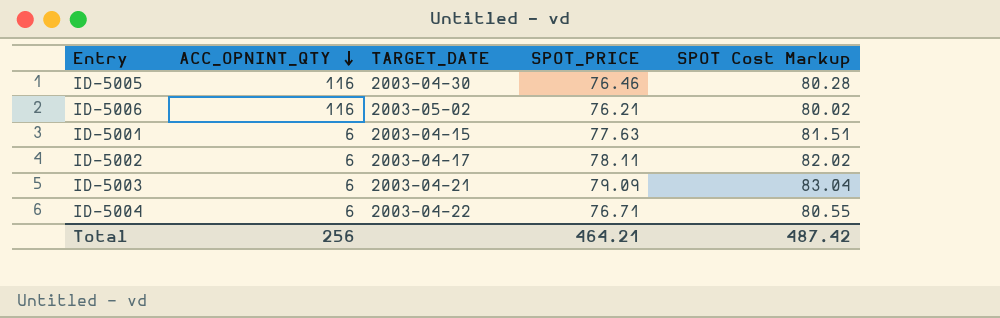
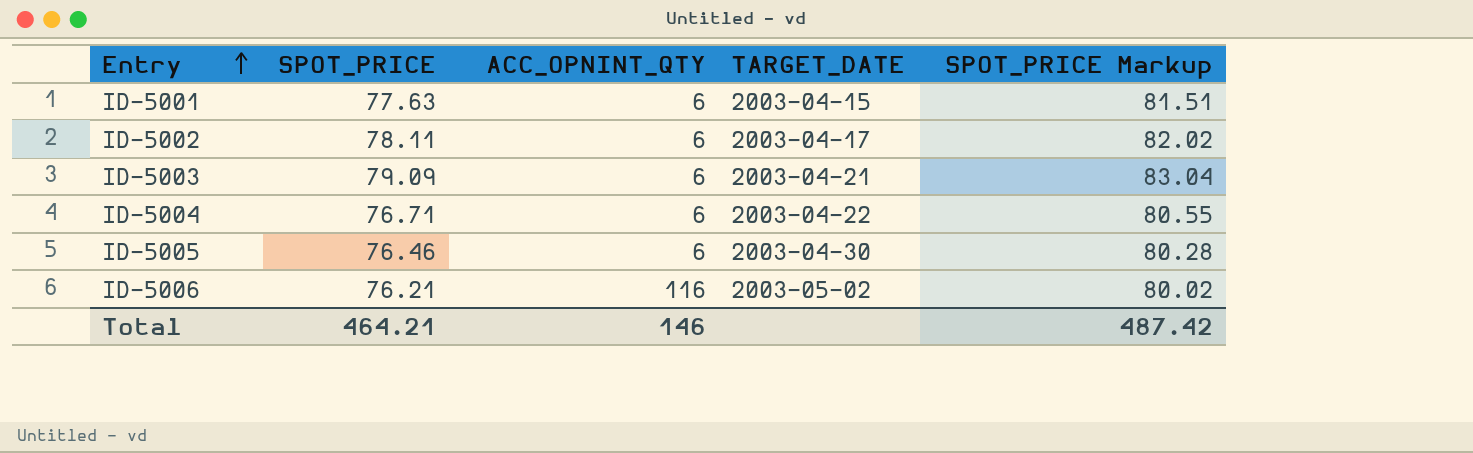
row order: ACC_OPNINT_QTY descending -> Entry ascending
column SPOT_PRICE | position: 4 -> 2
column name: SPOT Cost Markup -> SPOT_PRICE Markup
ID-5005 | ACC_OPNINT_QTY: 116 -> 6
Total | ACC_OPNINT_QTY: 256 -> 146

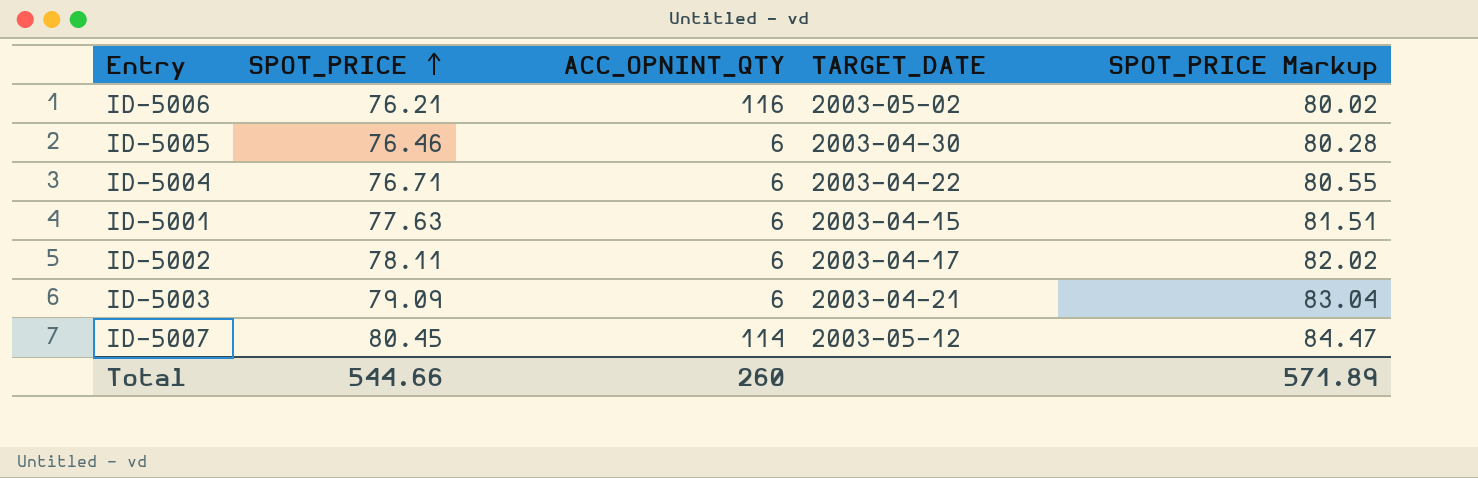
row order: Entry ascending -> SPOT_PRICE ascending
row ID-5007: none -> 80.45 | 114 | 2003-05-12 | 84.47
Total | SPOT_PRICE: 464.21 -> 544.66
Total | ACC_OPNINT_QTY: 146 -> 260
Total | SPOT_PRICE Markup: 487.42 -> 571.89

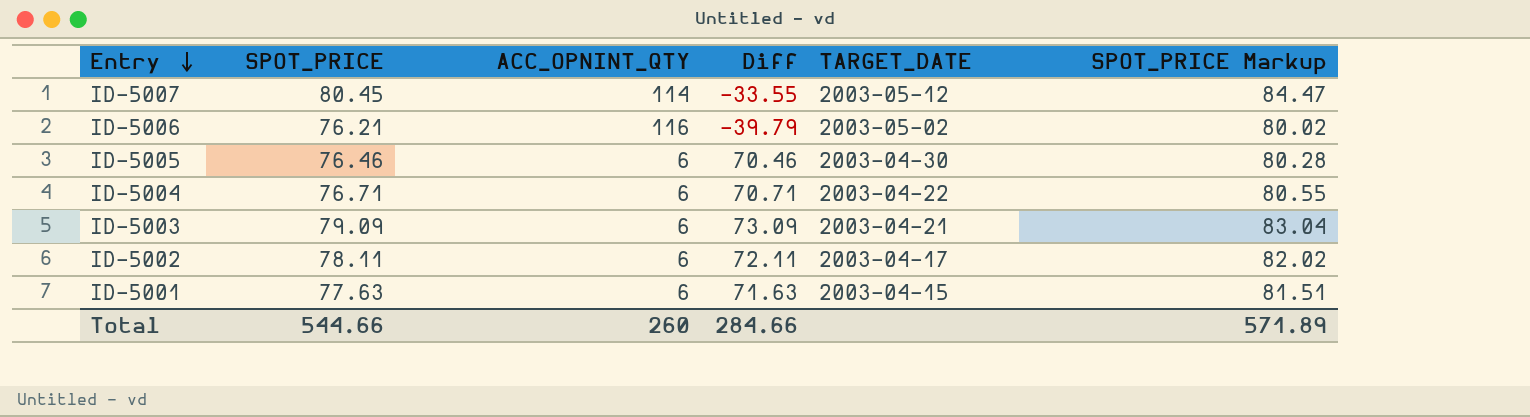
row order: SPOT_PRICE ascending -> Entry descending
column Diff | formula: none -> [SPOT_PRICE] - [ACC_OPNINT_QTY]

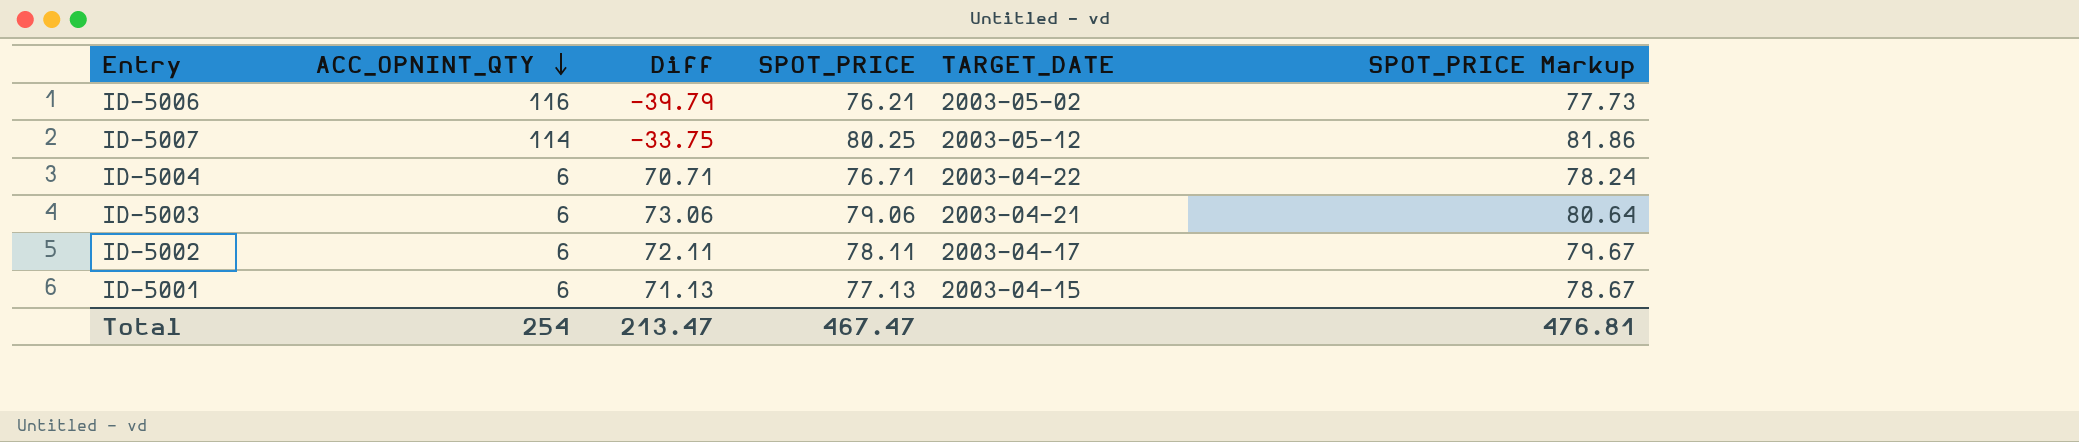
row order: Entry descending -> ACC_OPNINT_QTY descending
column SPOT_PRICE | position: 2 -> 4
column SPOT_PRICE Markup | formula: [SPOT_PRICE] * 1.05 -> [SPOT_PRICE] * 1.02
row ID-5005: 76.46 | 6 | 70.46 | 2003-04-30 | 80.28 -> none
ID-5007 | Diff: -33.55 -> -33.75
ID-5007 | SPOT_PRICE: 80.45 -> 80.25
ID-5003 | Diff: 73.09 -> 73.06
ID-5003 | SPOT_PRICE: 79.09 -> 79.06
ID-5001 | Diff: 71.63 -> 71.13
ID-5001 | SPOT_PRICE: 77.63 -> 77.13
Total | ACC_OPNINT_QTY: 260 -> 254
Total | Diff: 284.66 -> 213.47
Total | SPOT_PRICE: 544.66 -> 467.47
Total | SPOT_PRICE Markup: 571.89 -> 476.81

